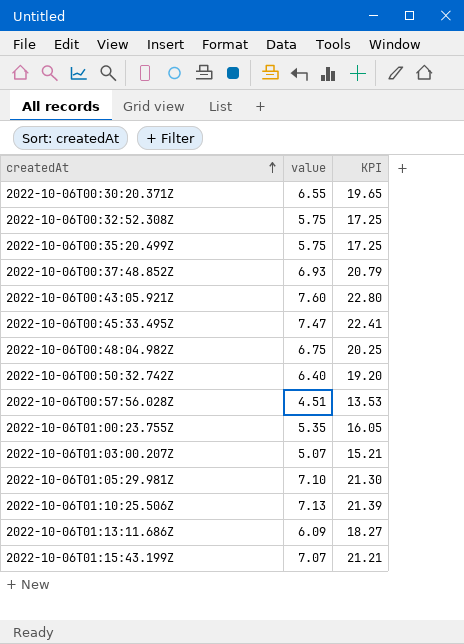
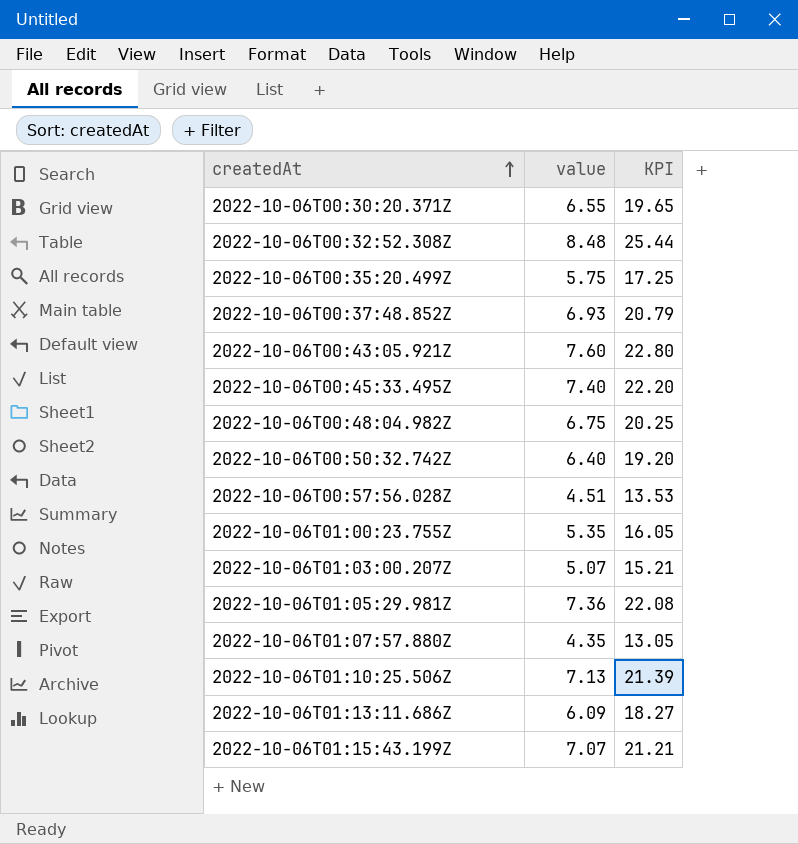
2022-10-06T00:32:52.308Z | value: 5.75 -> 8.48
2022-10-06T00:32:52.308Z | KPI: 17.25 -> 25.44
2022-10-06T00:45:33.495Z | value: 7.47 -> 7.40
2022-10-06T00:45:33.495Z | KPI: 22.41 -> 22.20
2022-10-06T01:05:29.981Z | value: 7.10 -> 7.36
2022-10-06T01:05:29.981Z | KPI: 21.30 -> 22.08
row 2022-10-06T01:07:57.880Z: none -> 4.35 | 13.05

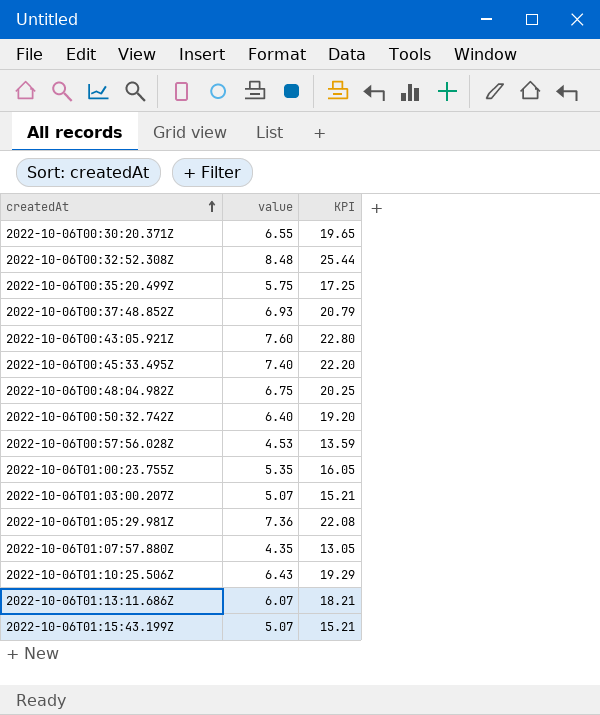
2022-10-06T00:57:56.028Z | value: 4.51 -> 4.53
2022-10-06T00:57:56.028Z | KPI: 13.53 -> 13.59
2022-10-06T01:10:25.506Z | value: 7.13 -> 6.43
2022-10-06T01:10:25.506Z | KPI: 21.39 -> 19.29
2022-10-06T01:13:11.686Z | value: 6.09 -> 6.07
2022-10-06T01:13:11.686Z | KPI: 18.27 -> 18.21
2022-10-06T01:15:43.199Z | value: 7.07 -> 5.07
2022-10-06T01:15:43.199Z | KPI: 21.21 -> 15.21

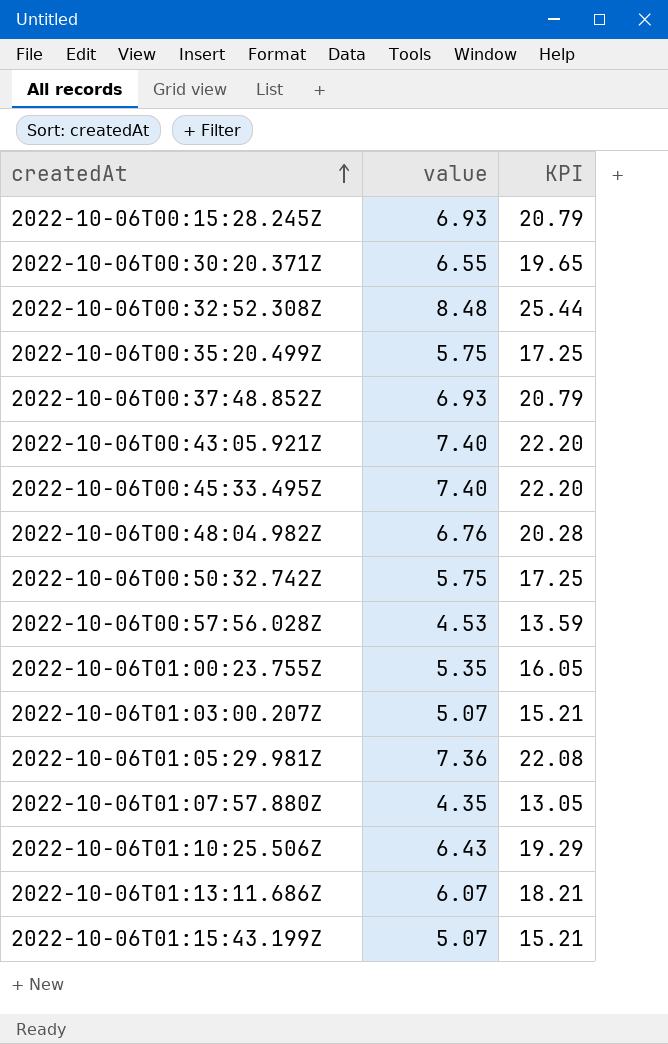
row 2022-10-06T00:15:28.245Z: none -> 6.93 | 20.79
2022-10-06T00:43:05.921Z | value: 7.60 -> 7.40
2022-10-06T00:43:05.921Z | KPI: 22.80 -> 22.20
2022-10-06T00:48:04.982Z | value: 6.75 -> 6.76
2022-10-06T00:48:04.982Z | KPI: 20.25 -> 20.28
2022-10-06T00:50:32.742Z | value: 6.40 -> 5.75
2022-10-06T00:50:32.742Z | KPI: 19.20 -> 17.25

